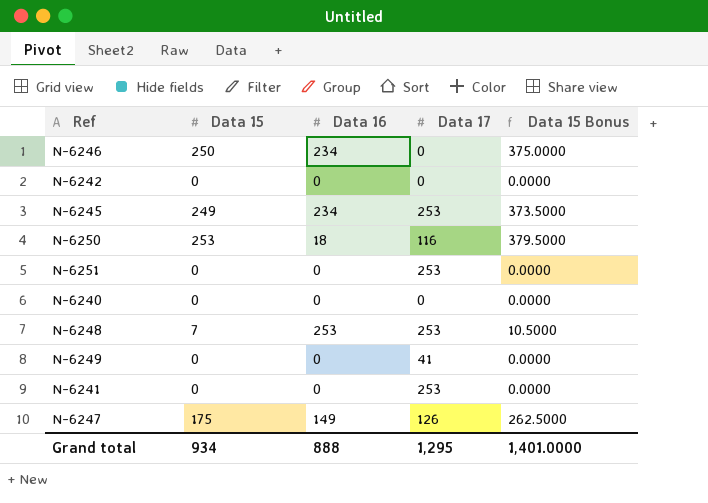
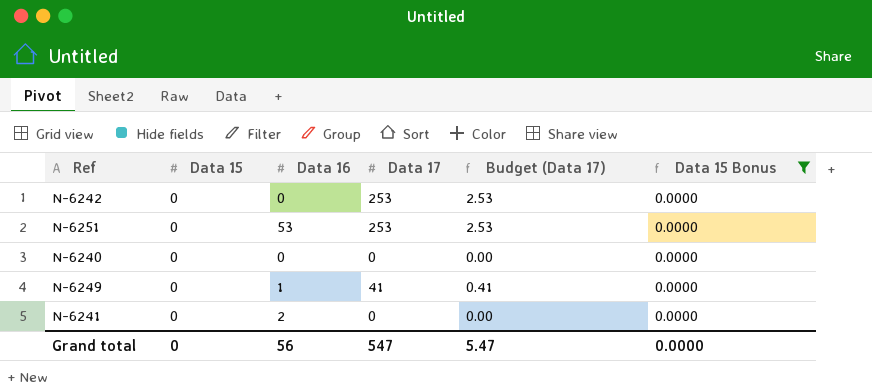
filter: none -> Data 15 Bonus = 0.0000
column Budget (Data 17) | formula: none -> [Data 17] * 0.01
N-6242 | Data 17: 0 -> 253
N-6251 | Data 16: 0 -> 53
N-6249 | Data 16: 0 -> 1
N-6241 | Data 16: 0 -> 2
N-6241 | Data 17: 253 -> 0
Grand total | Data 15: 934 -> 0
Grand total | Data 16: 888 -> 56
Grand total | Data 17: 1,295 -> 547
Grand total | Data 15 Bonus: 1,401.0000 -> 0.0000

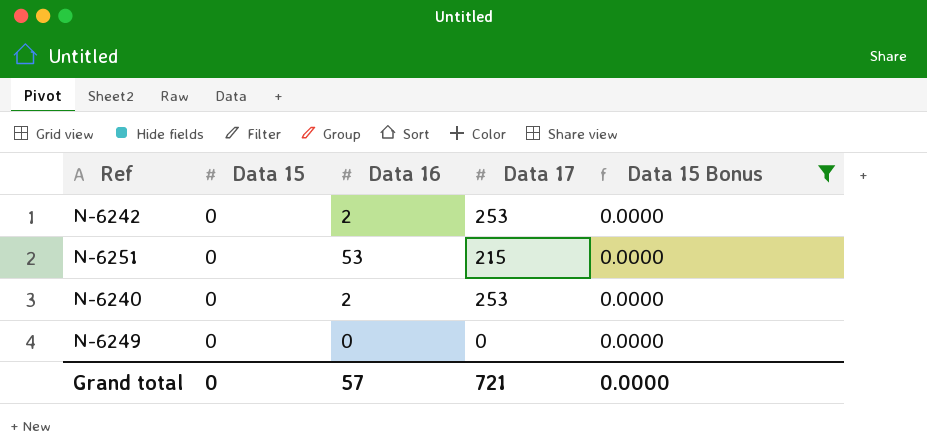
column Budget (Data 17) | formula: [Data 17] * 0.01 -> none
row N-6241: 0 | 2 | 0 | 0.00 | 0.0000 -> none
N-6242 | Data 16: 0 -> 2
N-6251 | Data 17: 253 -> 215
N-6240 | Data 16: 0 -> 2
N-6240 | Data 17: 0 -> 253
N-6249 | Data 16: 1 -> 0
N-6249 | Data 17: 41 -> 0
Grand total | Data 16: 56 -> 57
Grand total | Data 17: 547 -> 721

